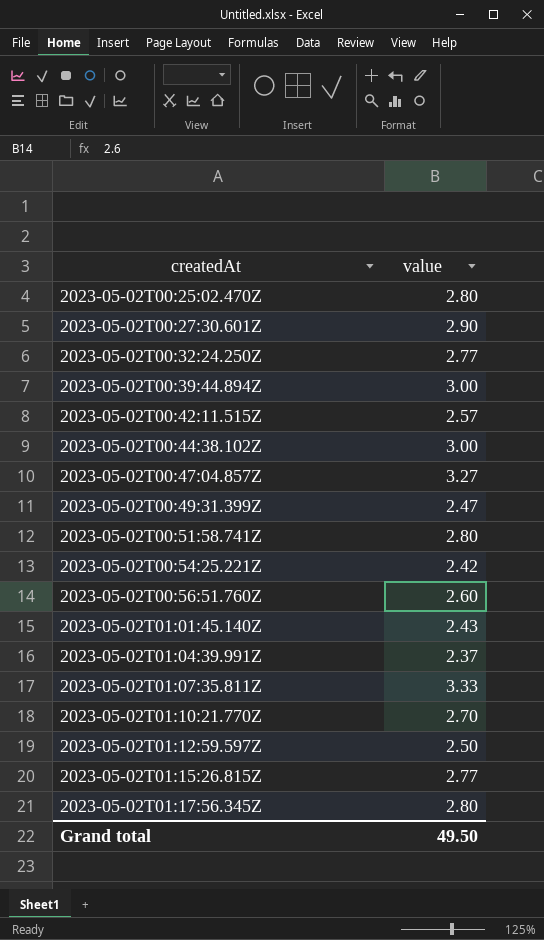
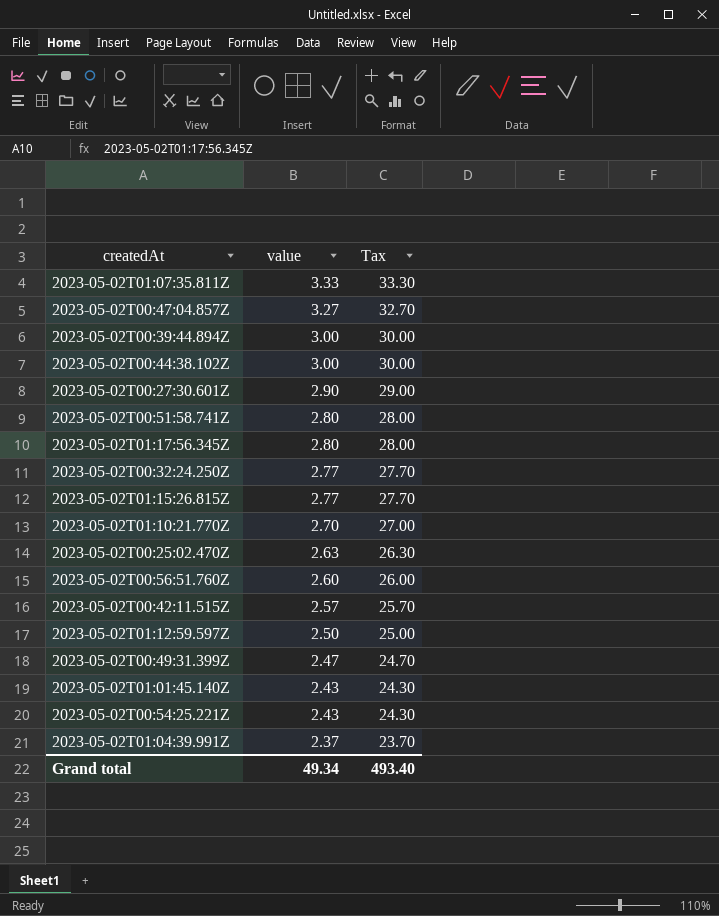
row order: createdAt ascending -> value descending
column Tax | formula: none -> [value] * 10
2023-05-02T00:25:02.470Z | value: 2.80 -> 2.63
2023-05-02T00:54:25.221Z | value: 2.42 -> 2.43
Grand total | value: 49.50 -> 49.34

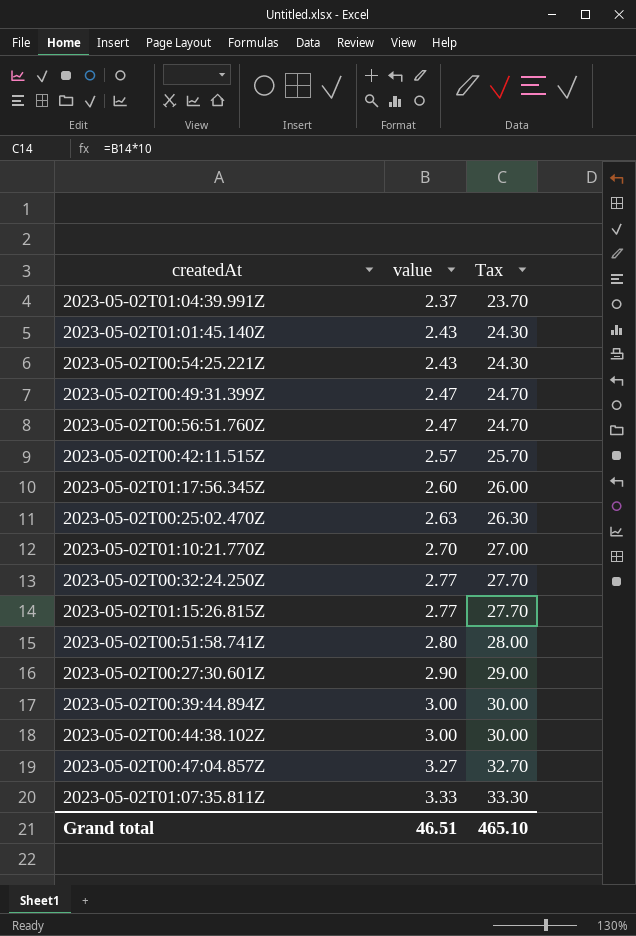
row order: value descending -> value ascending
row 2023-05-02T01:12:59.597Z: 2.50 | 25.00 -> none
2023-05-02T00:56:51.760Z | value: 2.60 -> 2.47
2023-05-02T00:56:51.760Z | Tax: 26.00 -> 24.70
2023-05-02T01:17:56.345Z | value: 2.80 -> 2.60
2023-05-02T01:17:56.345Z | Tax: 28.00 -> 26.00
Grand total | value: 49.34 -> 46.51
Grand total | Tax: 493.40 -> 465.10

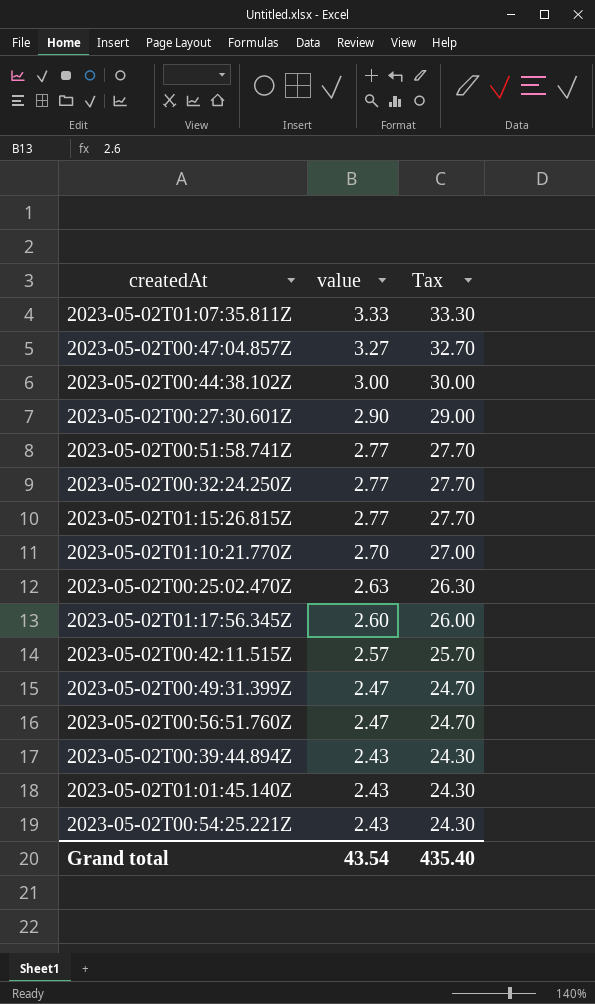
row order: value ascending -> value descending
row 2023-05-02T01:04:39.991Z: 2.37 | 23.70 -> none
2023-05-02T00:51:58.741Z | value: 2.80 -> 2.77
2023-05-02T00:51:58.741Z | Tax: 28.00 -> 27.70
2023-05-02T00:39:44.894Z | value: 3.00 -> 2.43
2023-05-02T00:39:44.894Z | Tax: 30.00 -> 24.30
Grand total | value: 46.51 -> 43.54
Grand total | Tax: 465.10 -> 435.40

